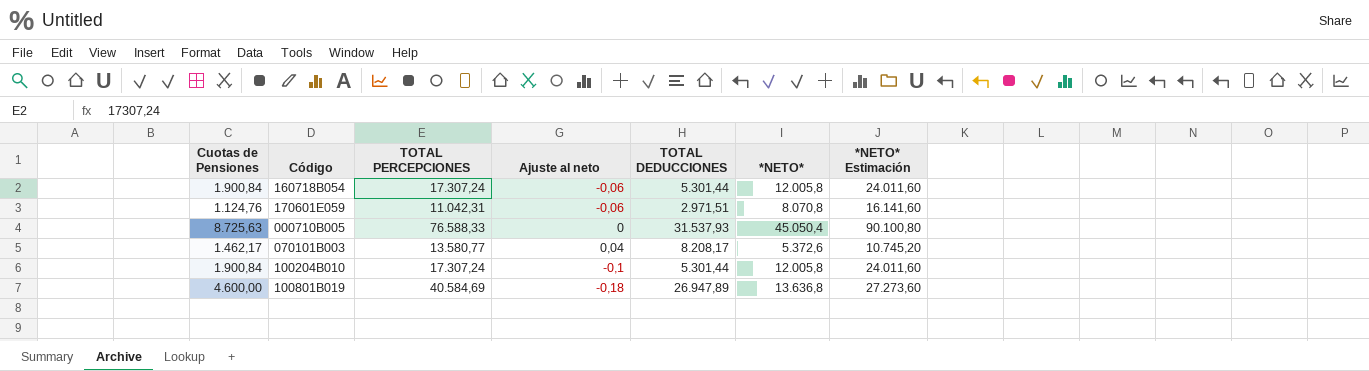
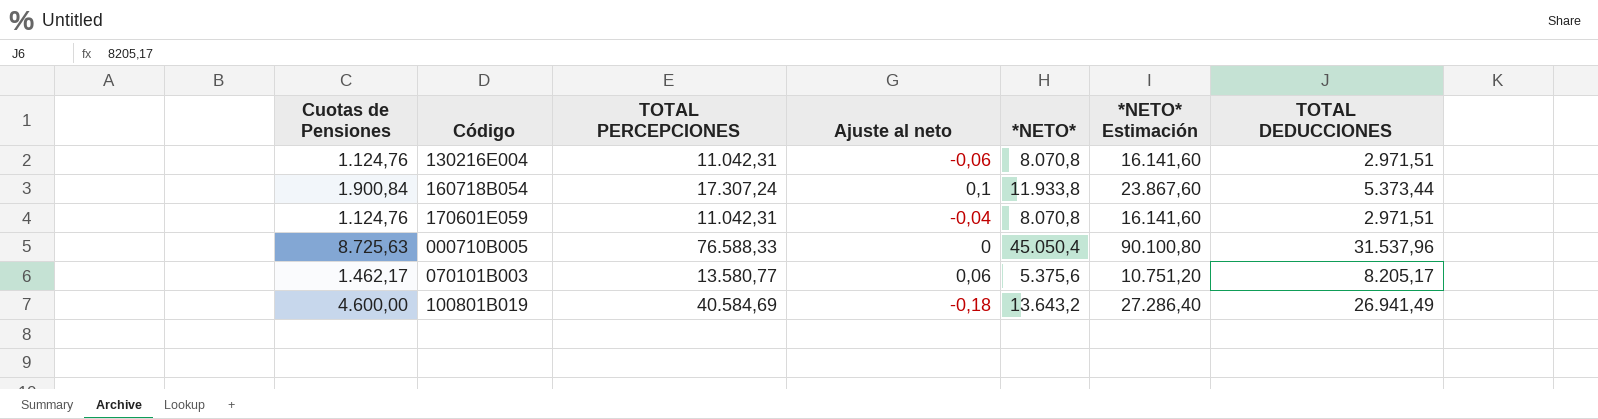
column TOTAL DEDUCCIONES | position: 5 -> 7
row 100204B010: 1.900,84 | 17.307,24 | -0,1 | 5.301,44 | 12.005,8 | 24.011,60 -> none
row 130216E004: none -> 1.124,76 | 11.042,31 | -0,06 | 8.070,8 | 16.141,60 | 2.971,51
160718B054 | Ajuste al neto: -0,06 -> 0,1
160718B054 | *NETO*: 12.005,8 -> 11.933,8
160718B054 | *NETO* Estimación: 24.011,60 -> 23.867,60
160718B054 | TOTAL DEDUCCIONES: 5.301,44 -> 5.373,44
170601E059 | Ajuste al neto: -0,06 -> -0,04
000710B005 | TOTAL DEDUCCIONES: 31.537,93 -> 31.537,96
070101B003 | Ajuste al neto: 0,04 -> 0,06
070101B003 | *NETO*: 5.372,6 -> 5.375,6
070101B003 | *NETO* Estimación: 10.745,20 -> 10.751,20
070101B003 | TOTAL DEDUCCIONES: 8.208,17 -> 8.205,17
100801B019 | *NETO*: 13.636,8 -> 13.643,2
100801B019 | *NETO* Estimación: 27.273,60 -> 27.286,40
100801B019 | TOTAL DEDUCCIONES: 26.947,89 -> 26.941,49

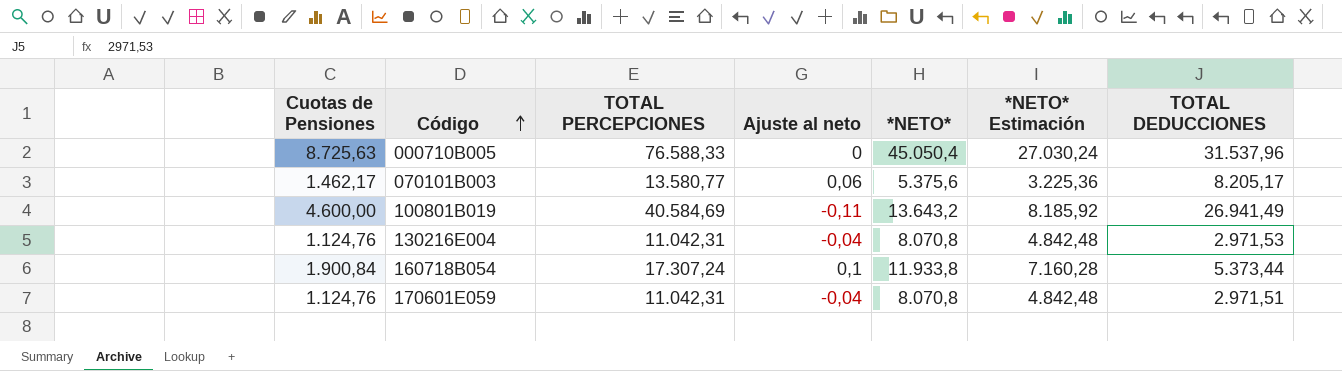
row order: none -> Código ascending
column *NETO* Estimación | formula: [*NETO*] * 2 -> [*NETO*] * 0,6
100801B019 | Ajuste al neto: -0,18 -> -0,11
130216E004 | Ajuste al neto: -0,06 -> -0,04
130216E004 | TOTAL DEDUCCIONES: 2.971,51 -> 2.971,53

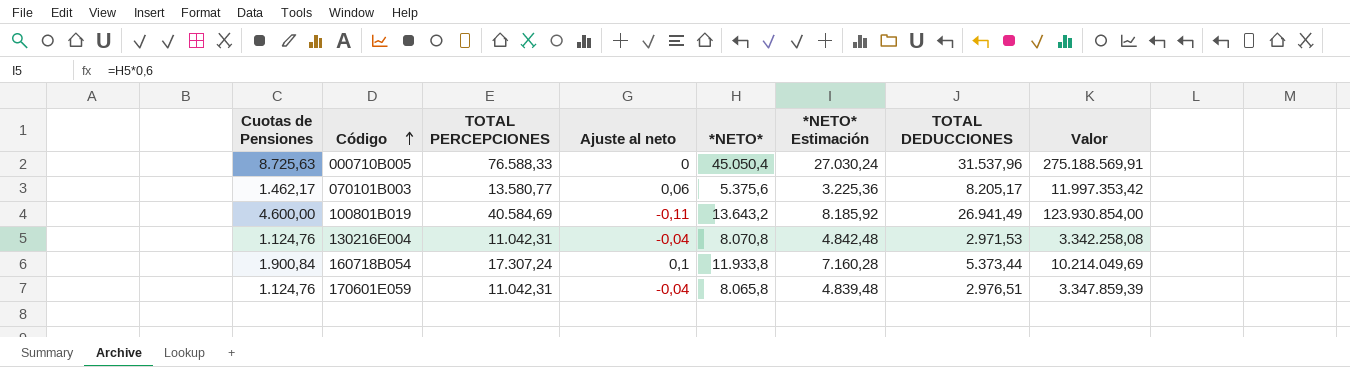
column Valor | formula: none -> [Cuotas de Pensiones] * [TOTAL DEDUCCIONES]
170601E059 | *NETO*: 8.070,8 -> 8.065,8
170601E059 | *NETO* Estimación: 4.842,48 -> 4.839,48
170601E059 | TOTAL DEDUCCIONES: 2.971,51 -> 2.976,51

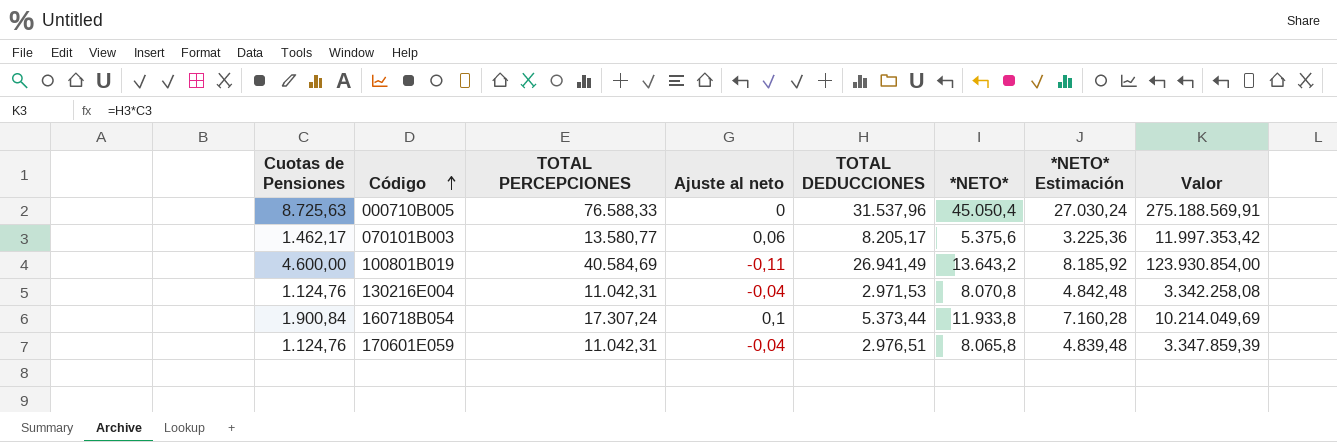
column TOTAL DEDUCCIONES | position: 7 -> 5

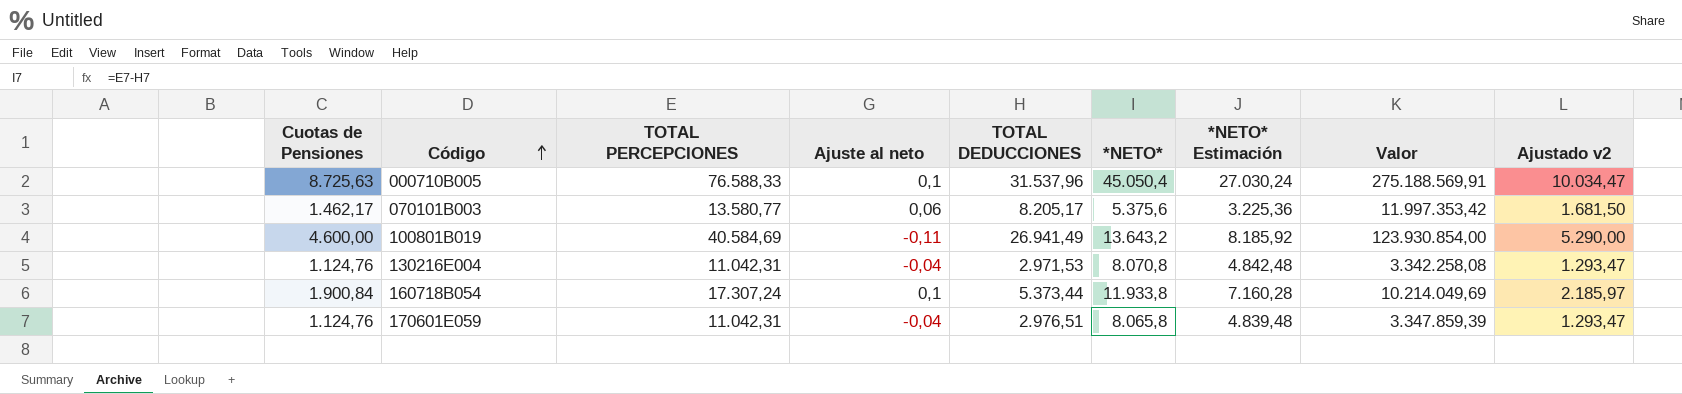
column Ajustado v2 | formula: none -> [Cuotas de Pensiones] * 1,15
000710B005 | Ajuste al neto: 0 -> 0,1

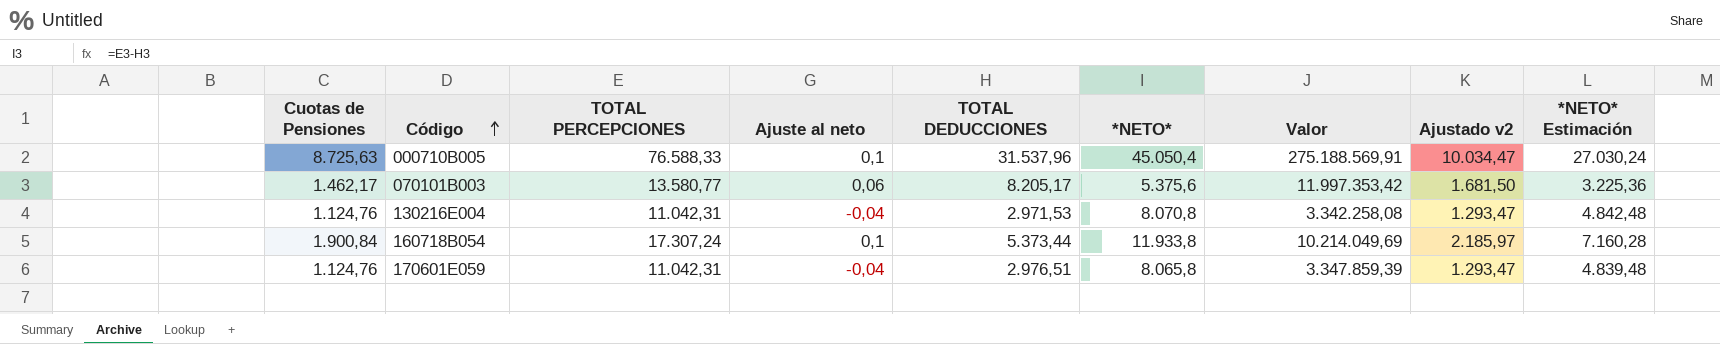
column *NETO* Estimación | position: 7 -> 9
row 100801B019: 4.600,00 | 40.584,69 | -0,11 | 26.941,49 | 13.643,2 | 8.185,92 | 123.930.854,00 | 5.290,00 -> none

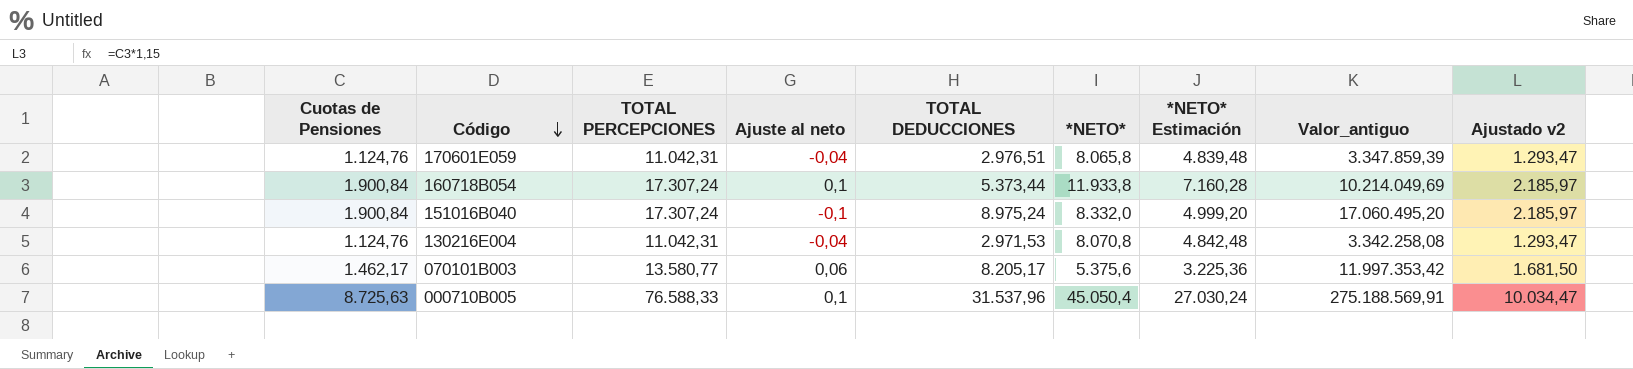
row order: Código ascending -> Código descending
column *NETO* Estimación | position: 9 -> 7
column name: Valor -> Valor_antiguo
row 151016B040: none -> 1.900,84 | 17.307,24 | -0,1 | 8.975,24 | 8.332,0 | 4.999,20 | 17.060.495,20 | 2.185,97

